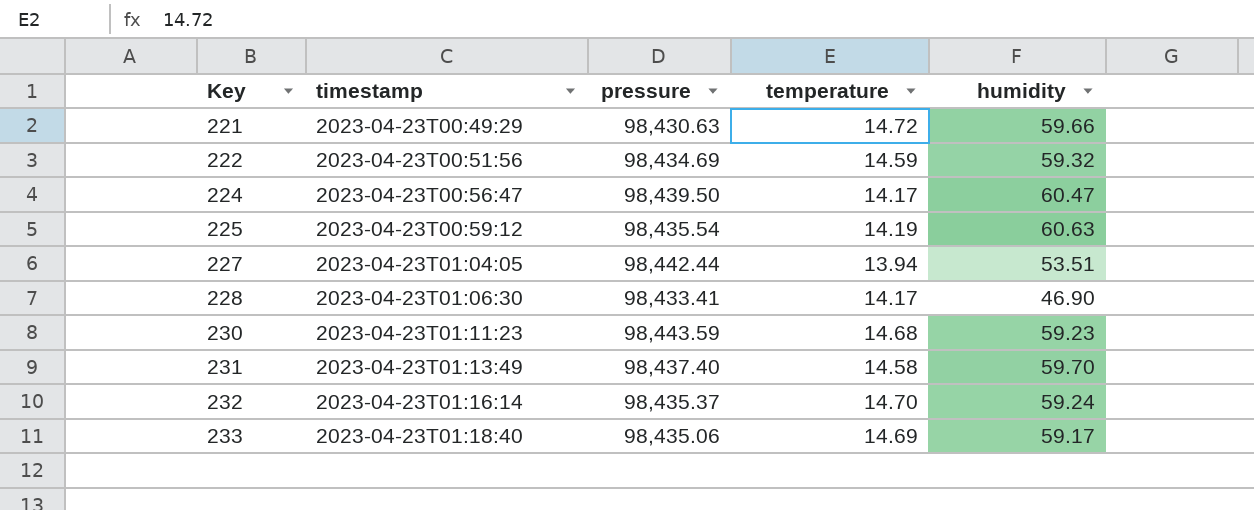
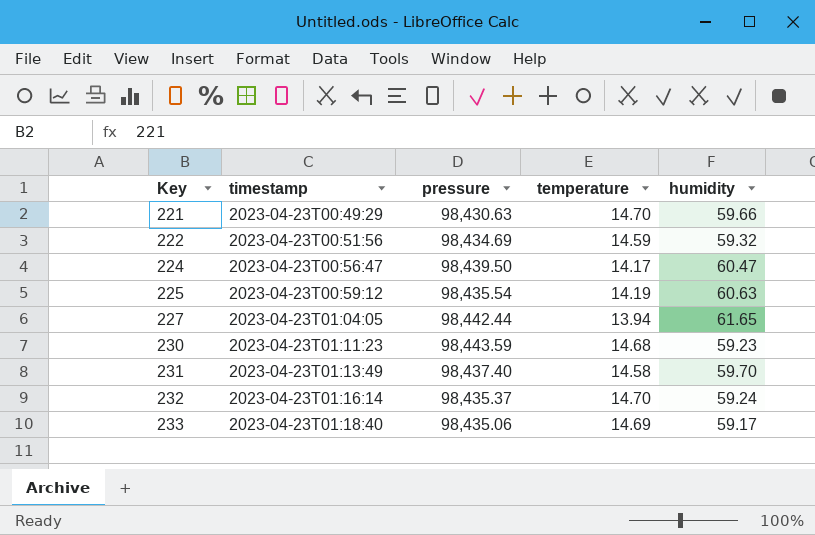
row 228: 2023-04-23T01:06:30 | 98,433.41 | 14.17 | 46.90 -> none
221 | temperature: 14.72 -> 14.70
227 | humidity: 53.51 -> 61.65

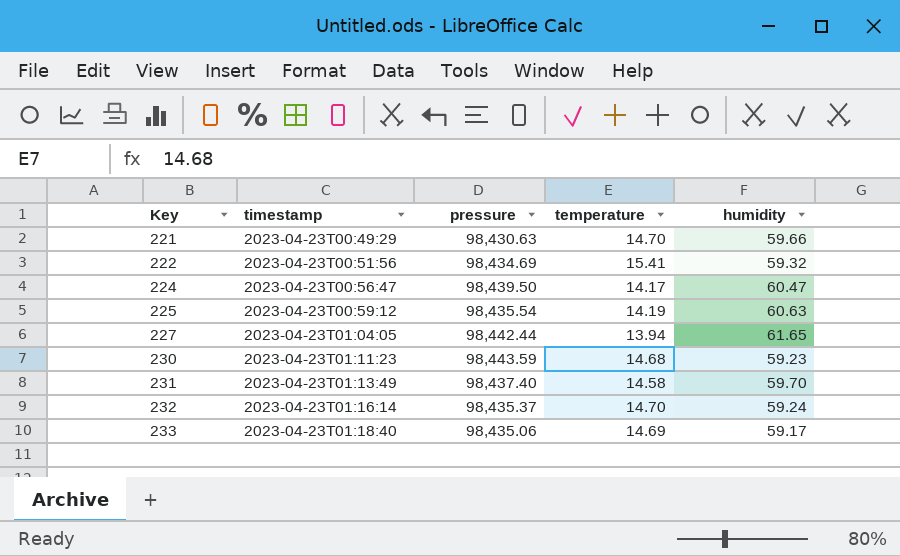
222 | temperature: 14.59 -> 15.41

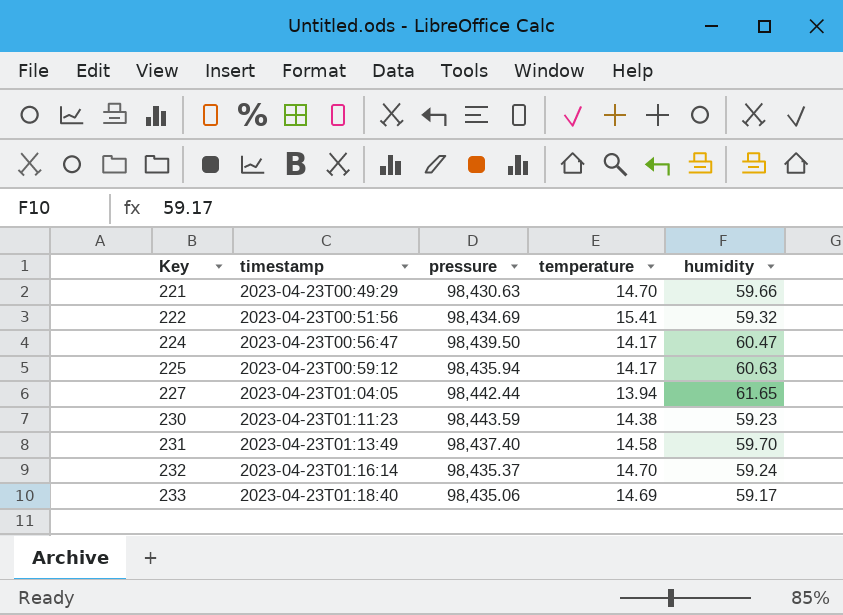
225 | pressure: 98,435.54 -> 98,435.94
225 | temperature: 14.19 -> 14.17
230 | temperature: 14.68 -> 14.38

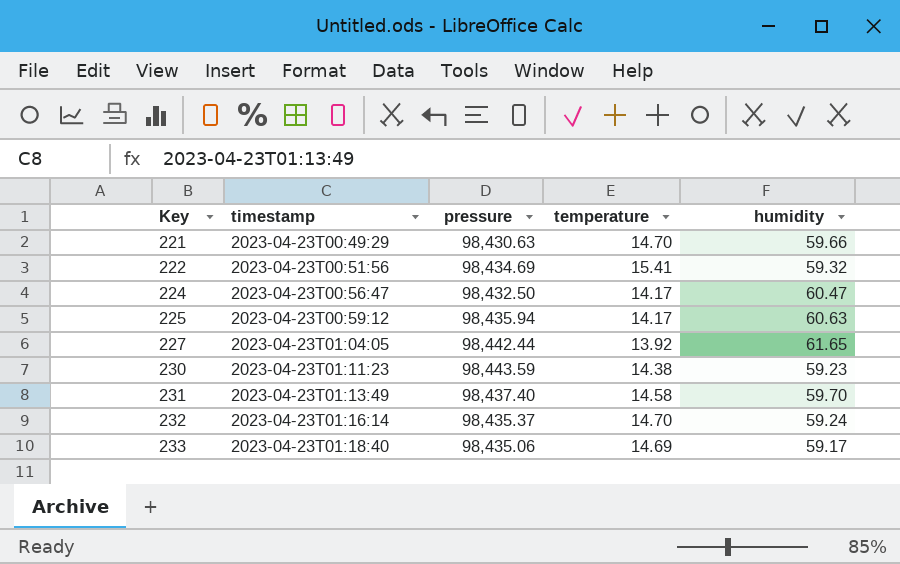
224 | pressure: 98,439.50 -> 98,432.50
227 | temperature: 13.94 -> 13.92

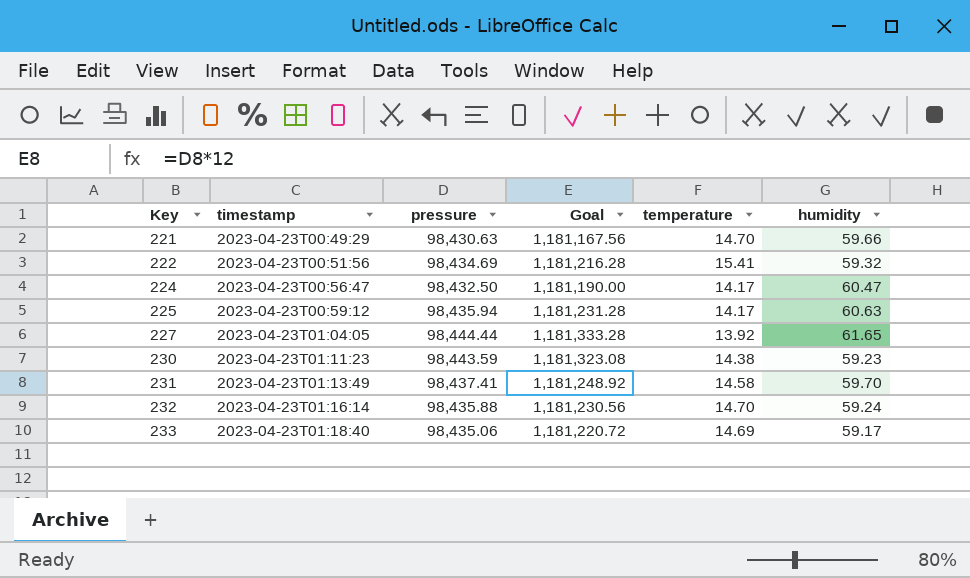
column Goal | formula: none -> [pressure] * 12
227 | pressure: 98,442.44 -> 98,444.44
231 | pressure: 98,437.40 -> 98,437.41
232 | pressure: 98,435.37 -> 98,435.88

